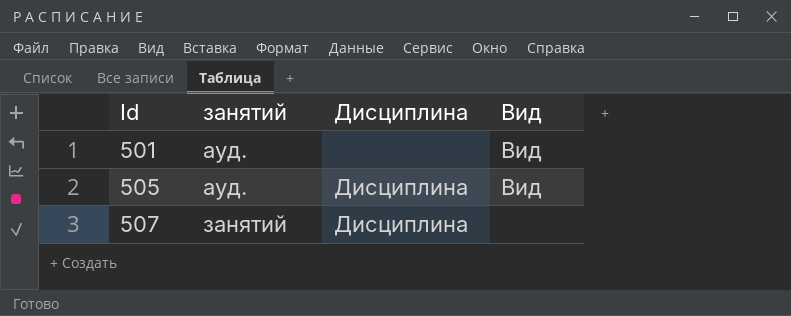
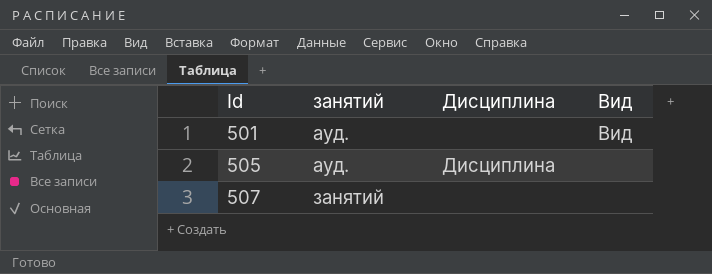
505 | Вид: Вид -> none
507 | Дисциплина: Дисциплина -> none

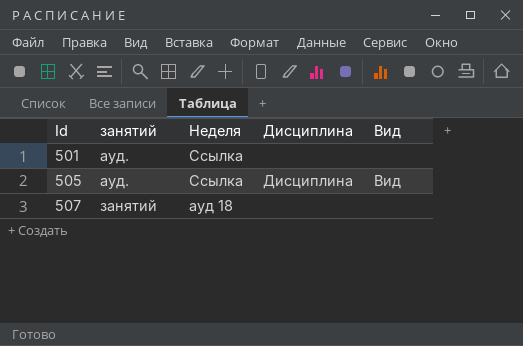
column Неделя | position: none -> 3
501 | Вид: Вид -> none
505 | Вид: none -> Вид

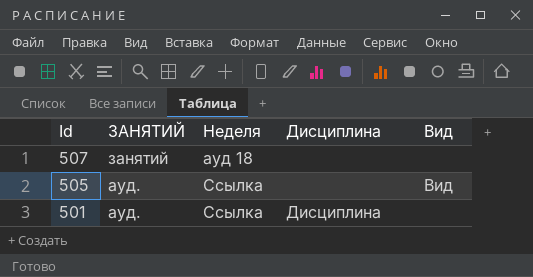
row order: Id ascending -> Id descending
column name: занятий -> ЗАНЯТИЙ
505 | Дисциплина: Дисциплина -> none
501 | Дисциплина: none -> Дисциплина

